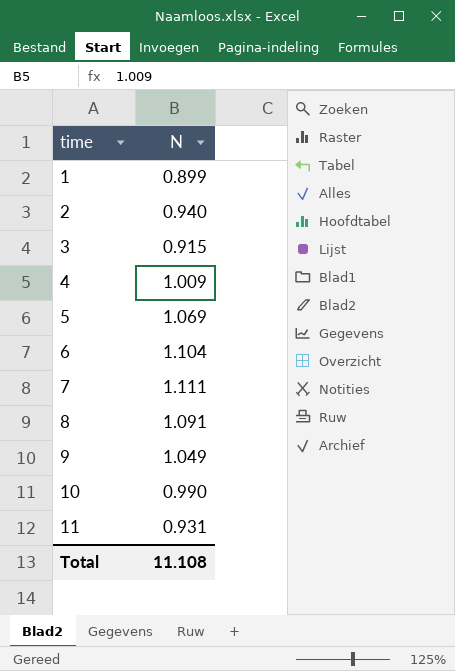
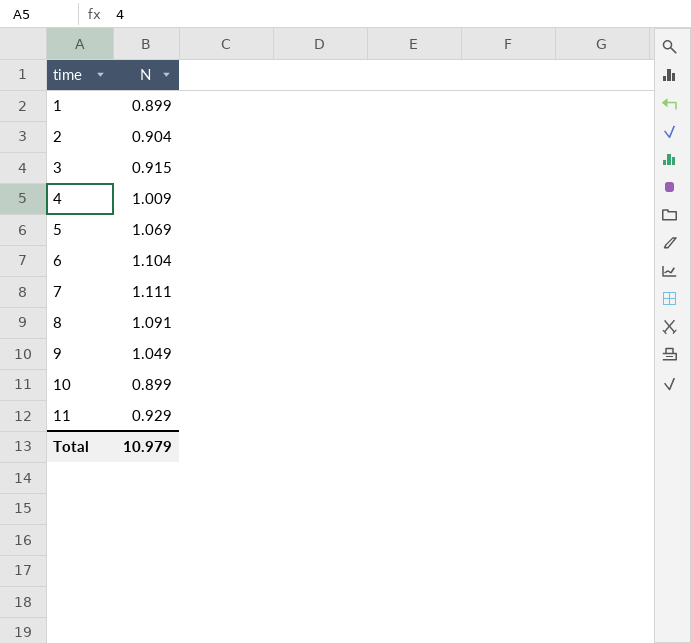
2 | N: 0.940 -> 0.904
10 | N: 0.990 -> 0.899
11 | N: 0.931 -> 0.929
Total | N: 11.108 -> 10.979

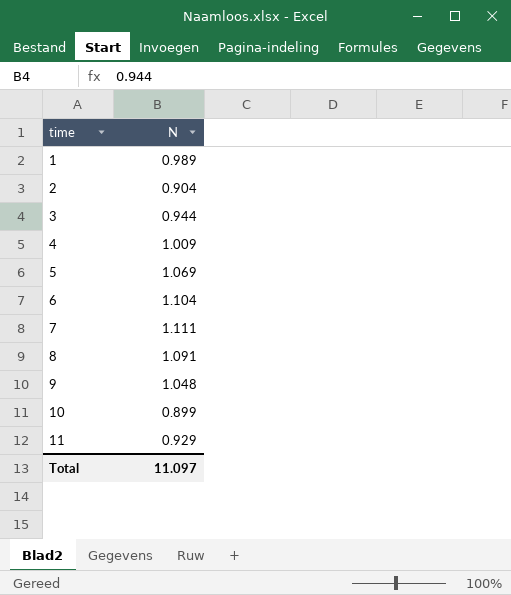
1 | N: 0.899 -> 0.989
3 | N: 0.915 -> 0.944
9 | N: 1.049 -> 1.048
Total | N: 10.979 -> 11.097

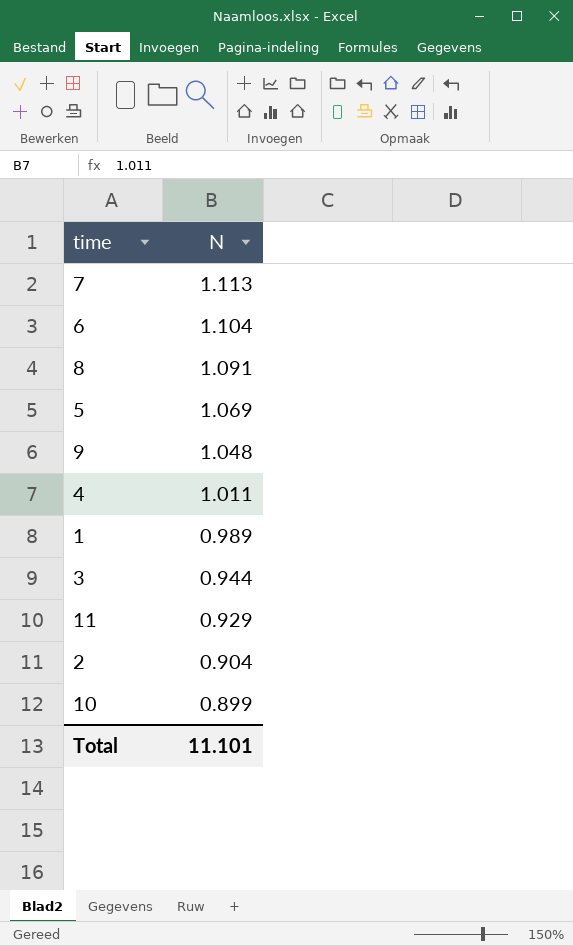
row order: time ascending -> N descending
7 | N: 1.111 -> 1.113
4 | N: 1.009 -> 1.011
Total | N: 11.097 -> 11.101

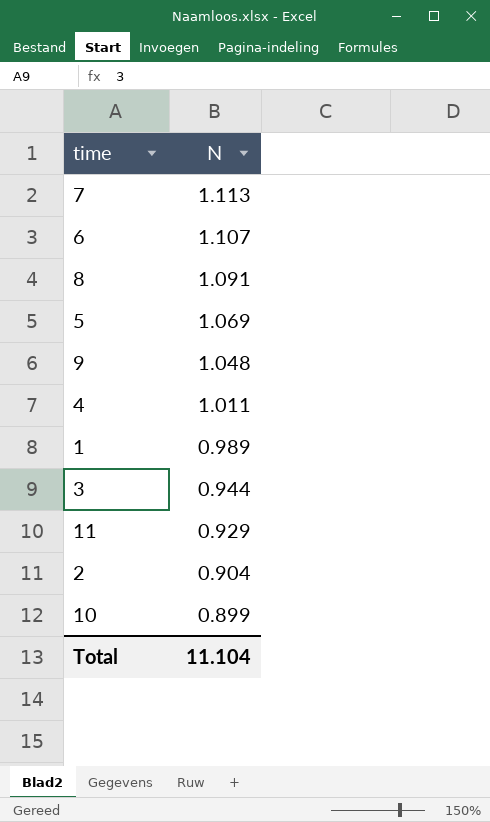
6 | N: 1.104 -> 1.107
Total | N: 11.101 -> 11.104

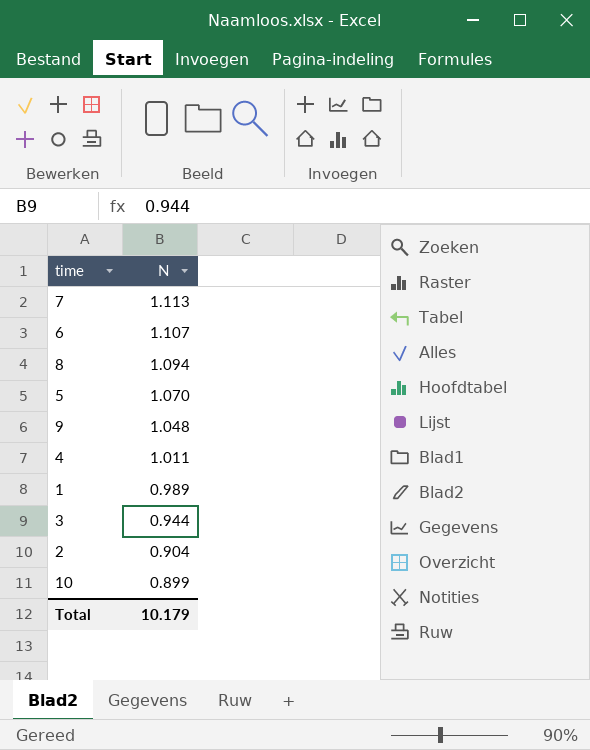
row 11: 0.929 -> none
8 | N: 1.091 -> 1.094
5 | N: 1.069 -> 1.070
Total | N: 11.104 -> 10.179

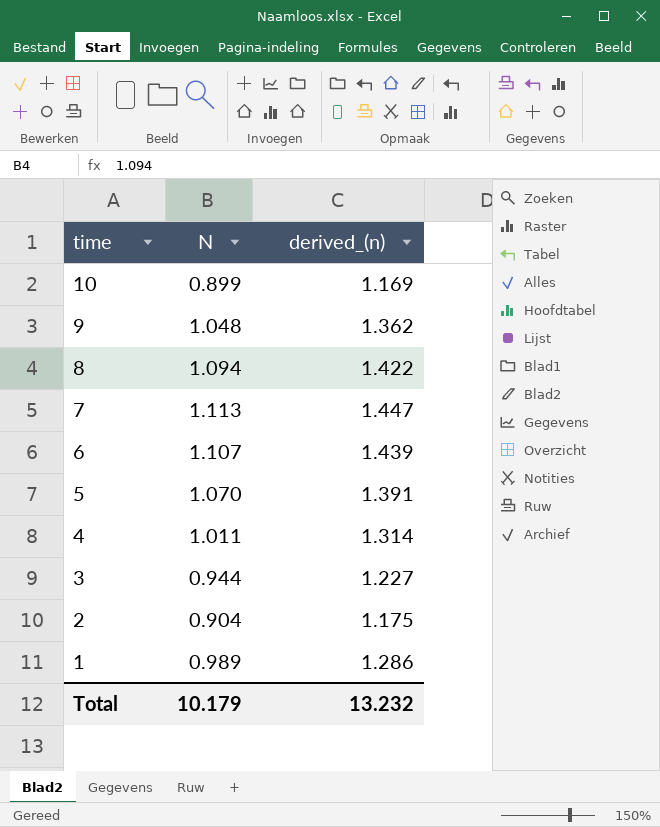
row order: N descending -> time descending
column derived_(n) | formula: none -> [N] * 1.3

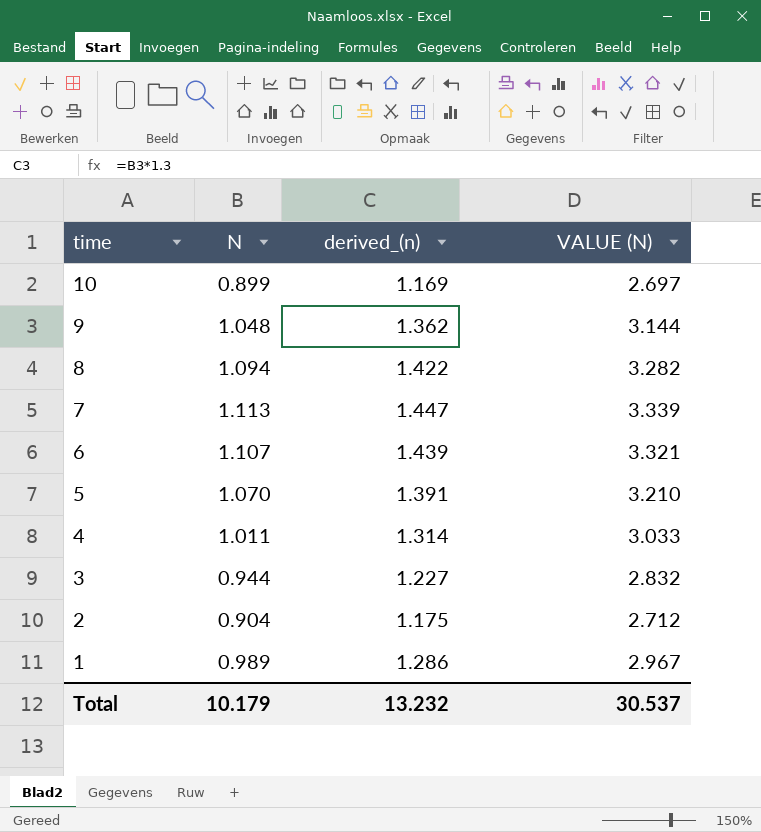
column VALUE (N) | formula: none -> [N] * 3

